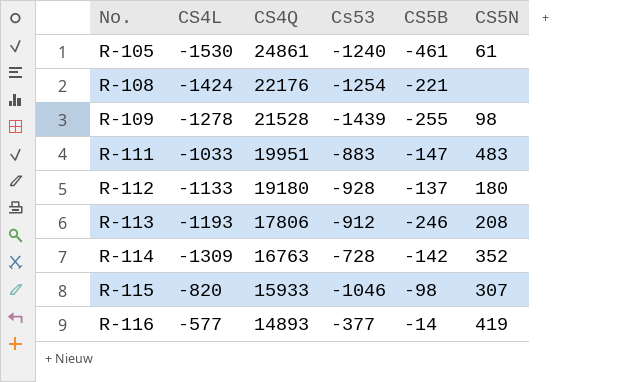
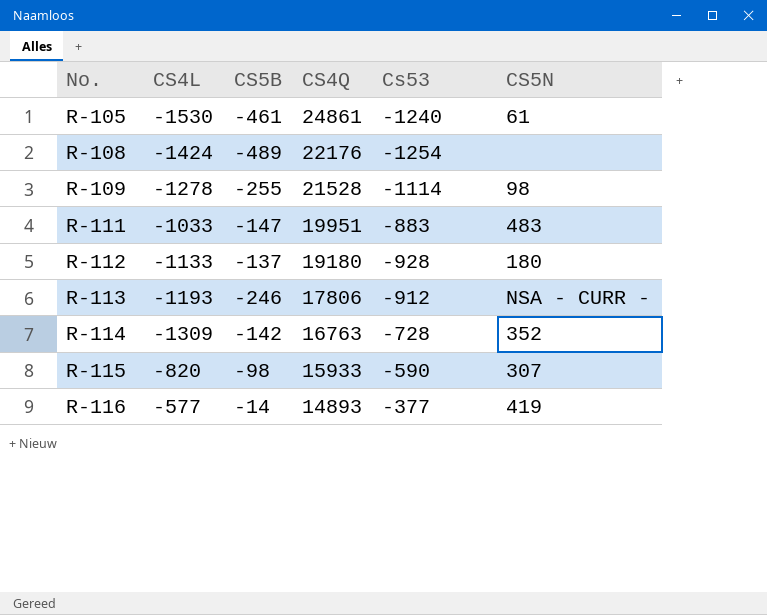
column CS5B | position: 5 -> 3
R-108 | CS5B: -221 -> -489
R-109 | Cs53: -1439 -> -1114
R-113 | CS5N: 208 -> NSA - CURR -
R-115 | Cs53: -1046 -> -590

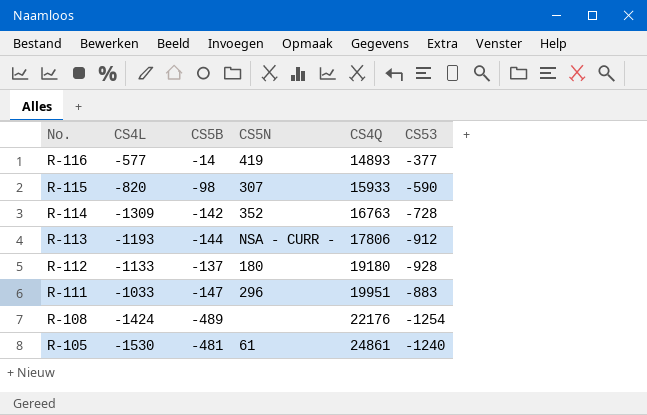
row order: No. ascending -> No. descending
column CS5N | position: 6 -> 4
column name: Cs53 -> CS53
row R-109: -1278 | -255 | 21528 | -1114 | 98 -> none
R-113 | CS5B: -246 -> -144
R-111 | CS5N: 483 -> 296
R-105 | CS5B: -461 -> -481

